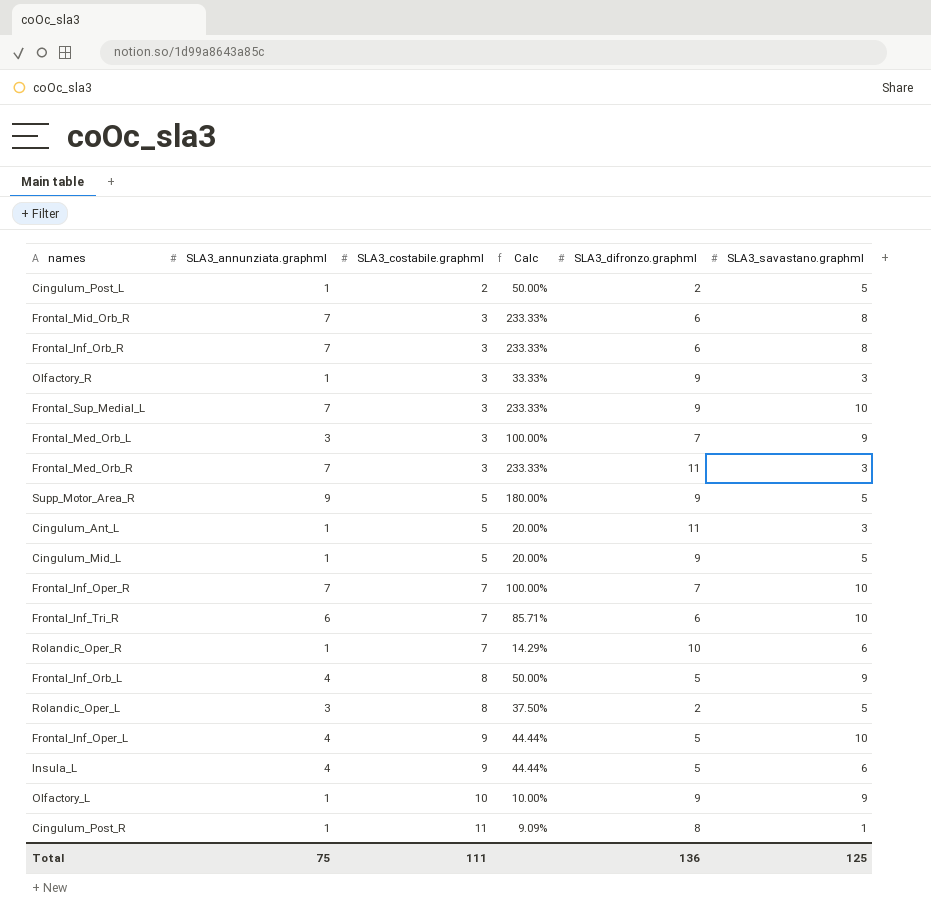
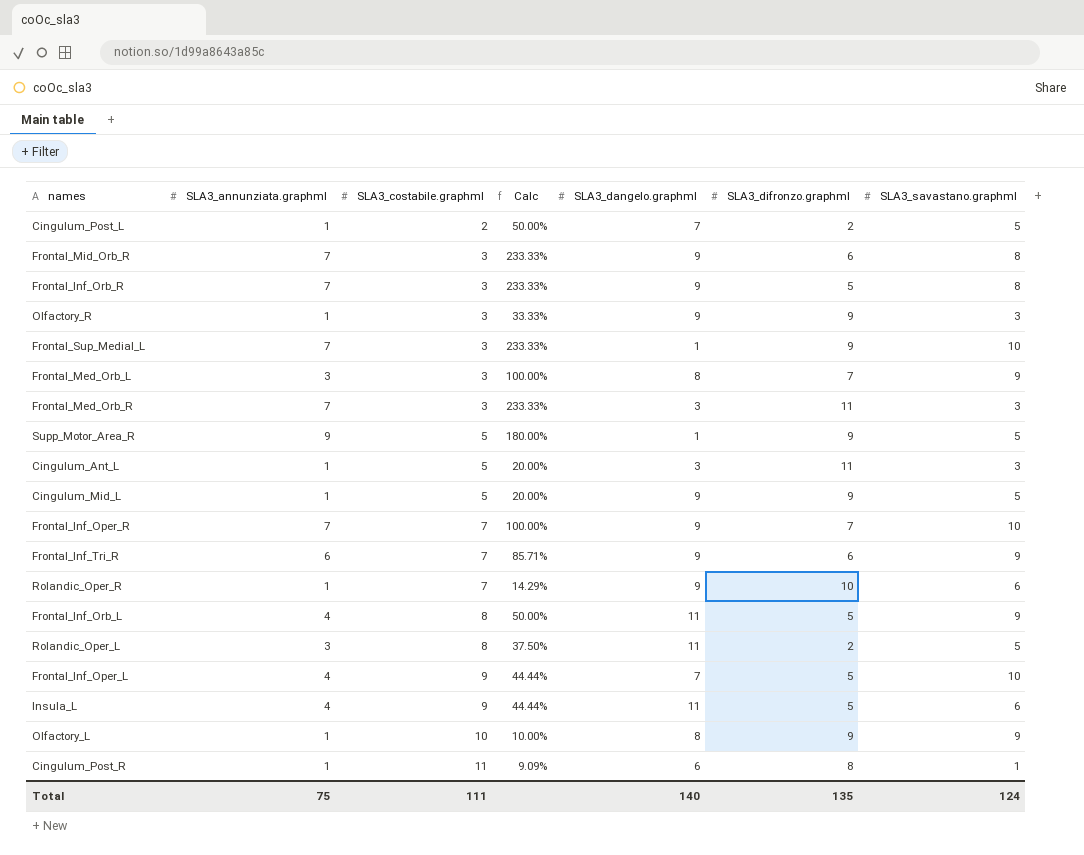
column SLA3_dangelo.graphml | position: none -> 5
Frontal_Inf_Orb_R | SLA3_difronzo.graphml: 6 -> 5
Frontal_Inf_Tri_R | SLA3_savastano.graphml: 10 -> 9
Total | SLA3_difronzo.graphml: 136 -> 135
Total | SLA3_savastano.graphml: 125 -> 124

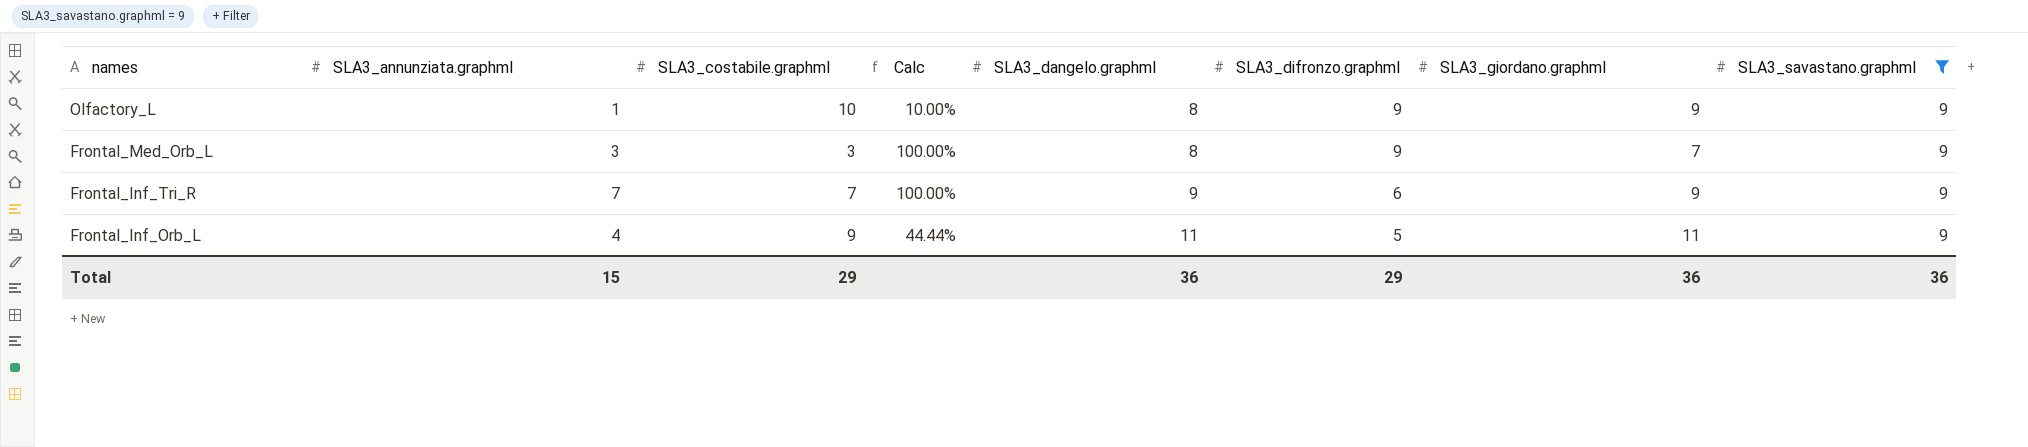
filter: none -> SLA3_savastano.graphml = 9
row order: SLA3_costabile.graphml ascending -> names descending
column SLA3_giordano.graphml | position: none -> 7
Frontal_Med_Orb_L | SLA3_difronzo.graphml: 7 -> 9
Frontal_Inf_Tri_R | SLA3_annunziata.graphml: 6 -> 7
Frontal_Inf_Tri_R | Calc: 85.71% -> 100.00%
Frontal_Inf_Orb_L | SLA3_costabile.graphml: 8 -> 9
Frontal_Inf_Orb_L | Calc: 50.00% -> 44.44%
Total | SLA3_annunziata.graphml: 75 -> 15
Total | SLA3_costabile.graphml: 111 -> 29
Total | SLA3_dangelo.graphml: 140 -> 36
Total | SLA3_difronzo.graphml: 135 -> 29
Total | SLA3_savastano.graphml: 124 -> 36

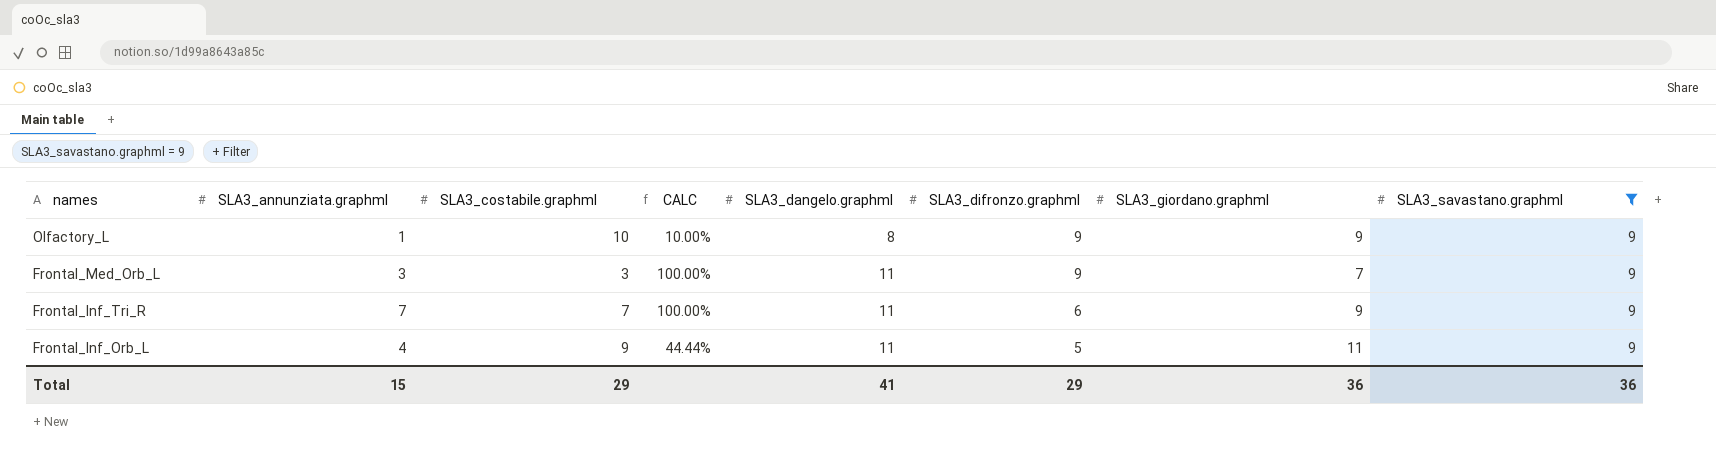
column name: Calc -> CALC
Frontal_Med_Orb_L | SLA3_dangelo.graphml: 8 -> 11
Frontal_Inf_Tri_R | SLA3_dangelo.graphml: 9 -> 11
Total | SLA3_dangelo.graphml: 36 -> 41

